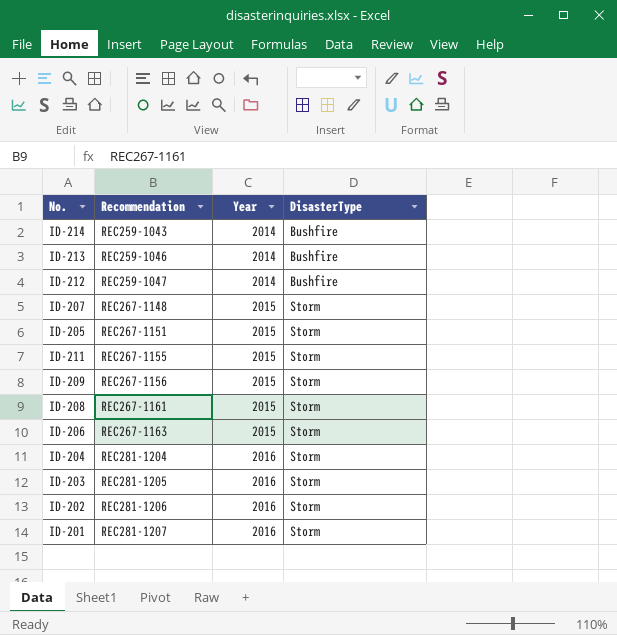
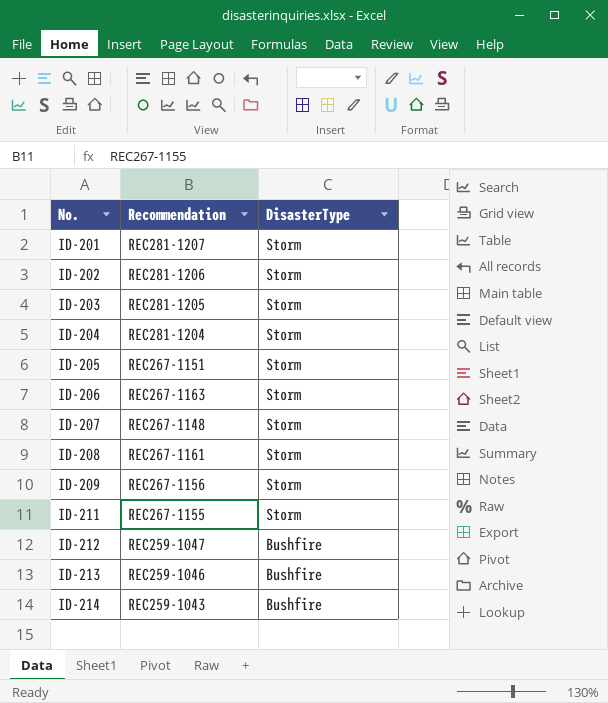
row order: Recommendation ascending -> No. ascending
column Year | position: 3 -> none

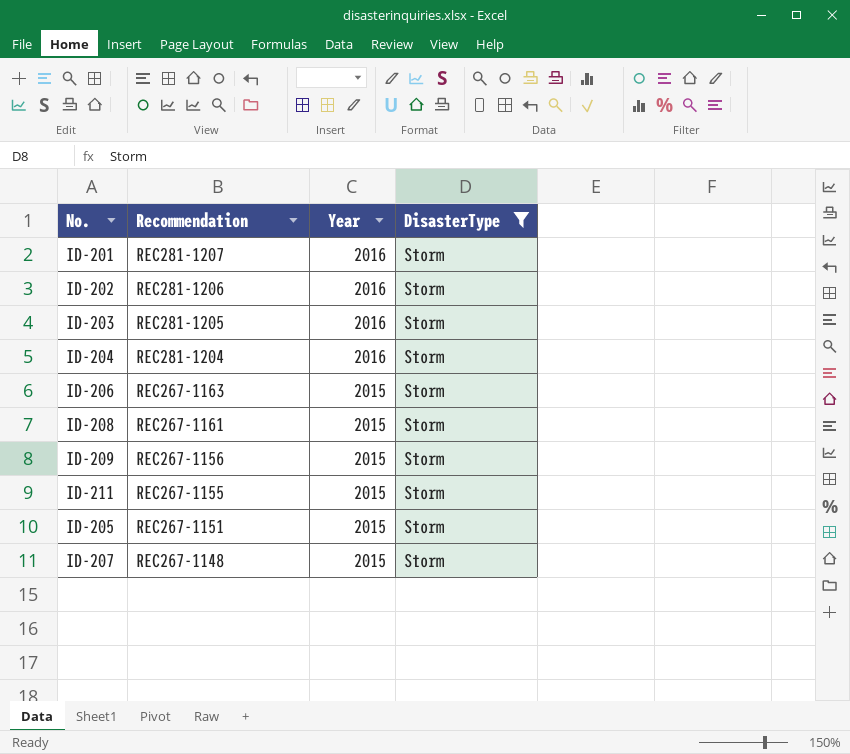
filter: none -> DisasterType = Storm
row order: No. ascending -> Recommendation descending
column Year | position: none -> 3

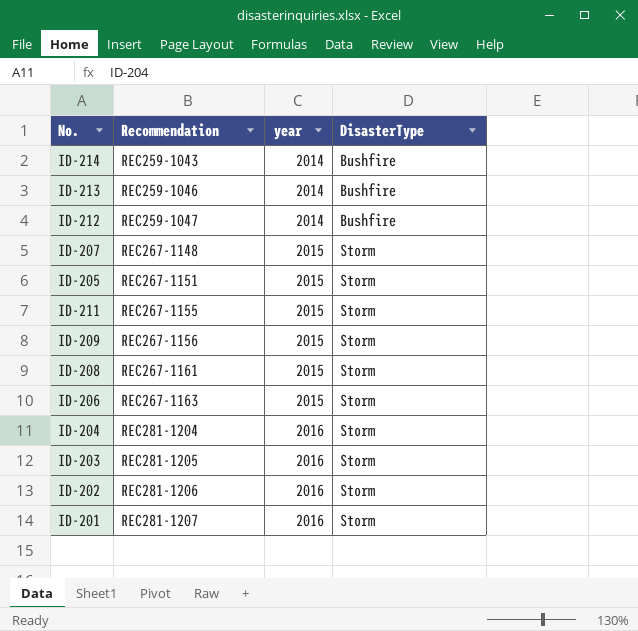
filter: DisasterType = Storm -> none
row order: Recommendation descending -> Recommendation ascending
column name: Year -> year

